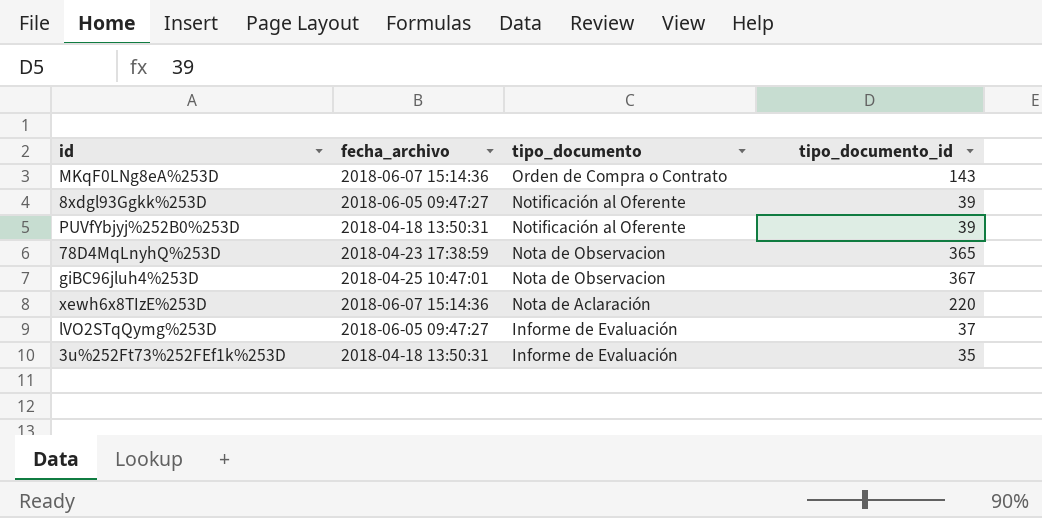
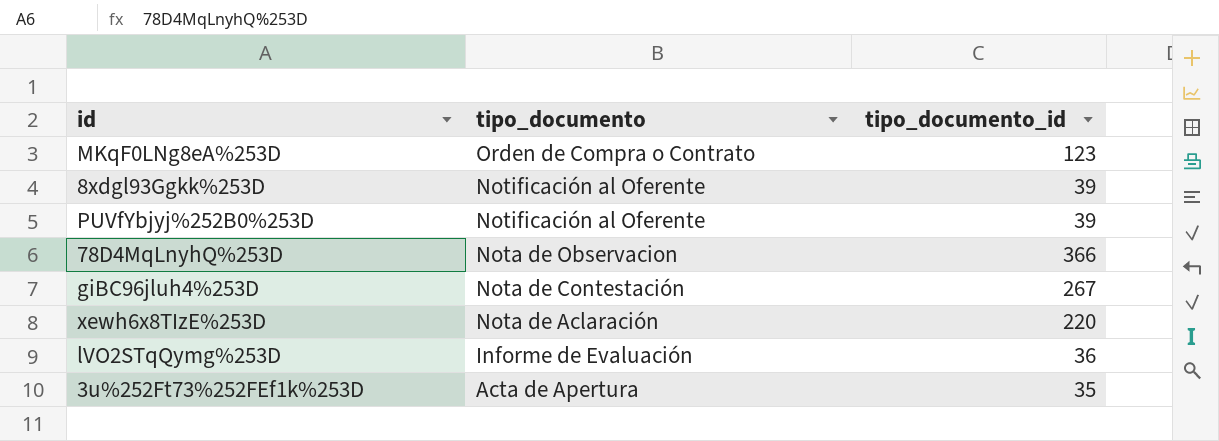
column fecha_archivo | position: 2 -> none
MKqF0LNg8eA%253D | tipo_documento_id: 143 -> 123
78D4MqLnyhQ%253D | tipo_documento_id: 365 -> 366
giBC96jluh4%253D | tipo_documento: Nota de Observacion -> Nota de Contestación
giBC96jluh4%253D | tipo_documento_id: 367 -> 267
lVO2STqQymg%253D | tipo_documento_id: 37 -> 36
3u%252Ft73%252FEf1k%253D | tipo_documento: Informe de Evaluación -> Acta de Apertura

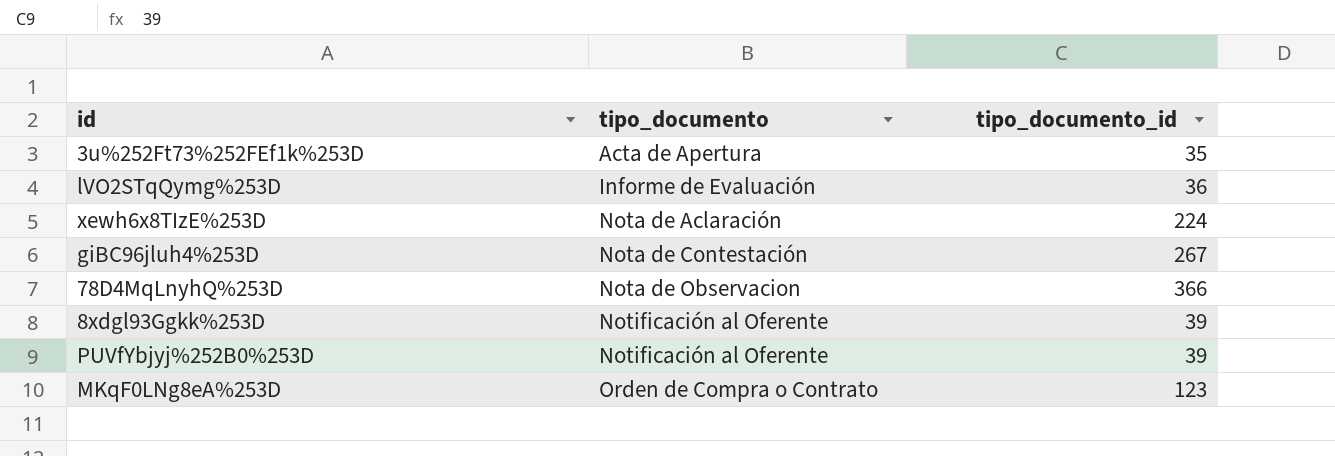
row order: tipo_documento descending -> tipo_documento ascending
xewh6x8TIzE%253D | tipo_documento_id: 220 -> 224

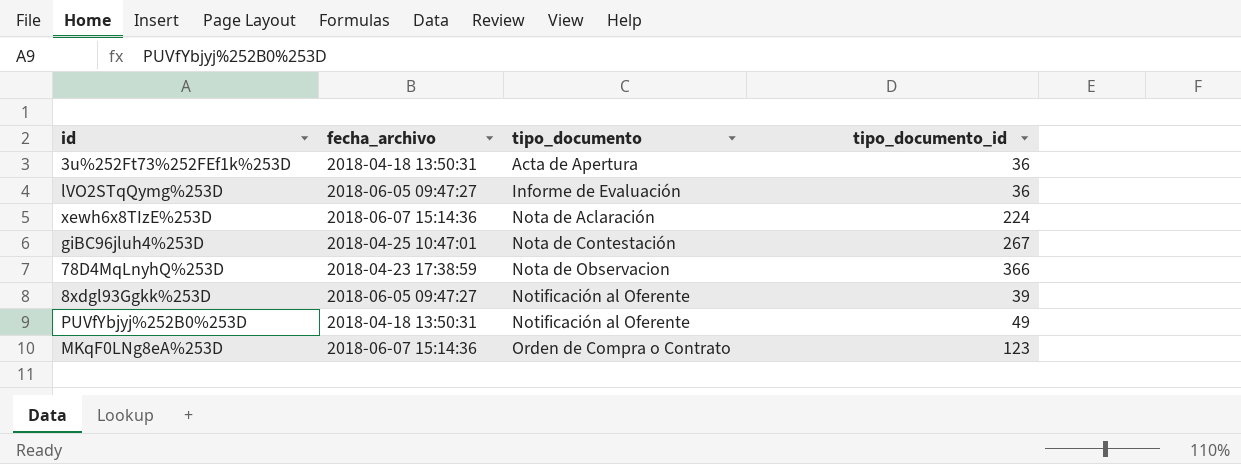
column fecha_archivo | position: none -> 2
3u%252Ft73%252FEf1k%253D | tipo_documento_id: 35 -> 36
PUVfYbjyj%252B0%253D | tipo_documento_id: 39 -> 49

